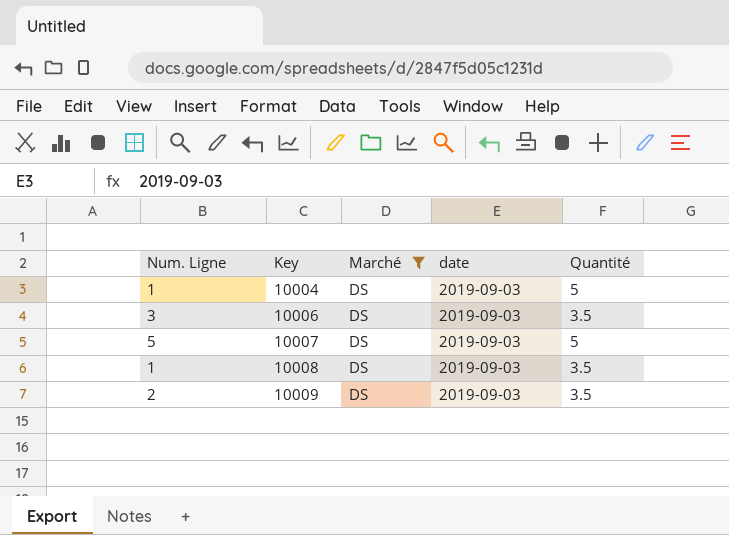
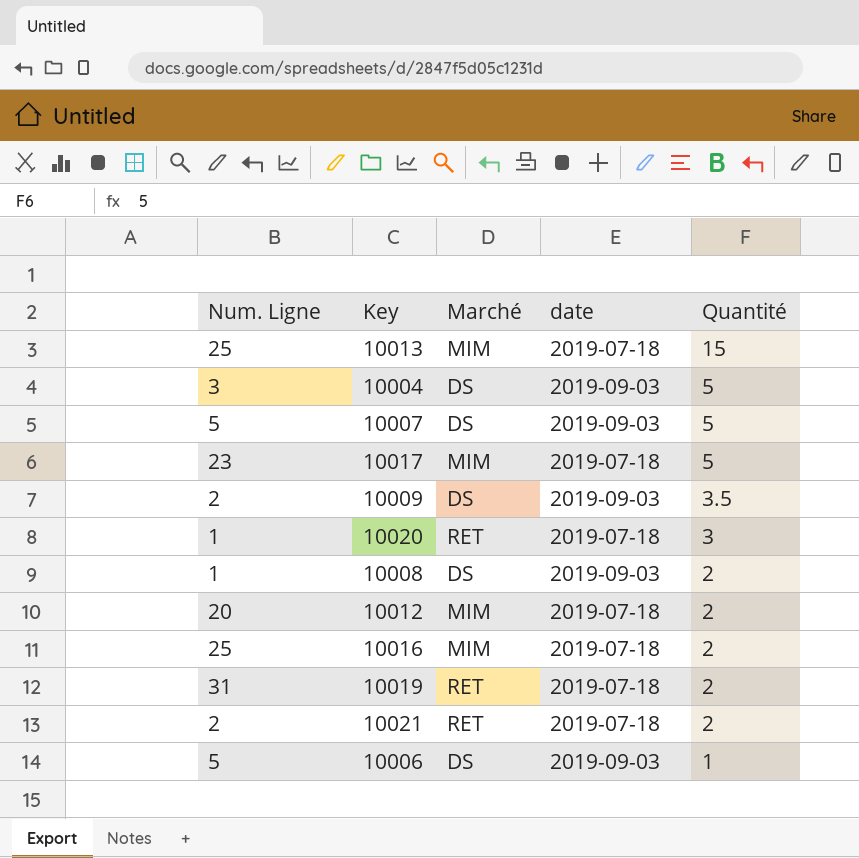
filter: Marché = DS -> none
row order: Key ascending -> Quantité descending
10004 | Num. Ligne: 1 -> 3
10008 | Quantité: 3.5 -> 2
10006 | Num. Ligne: 3 -> 5
10006 | Quantité: 3.5 -> 1

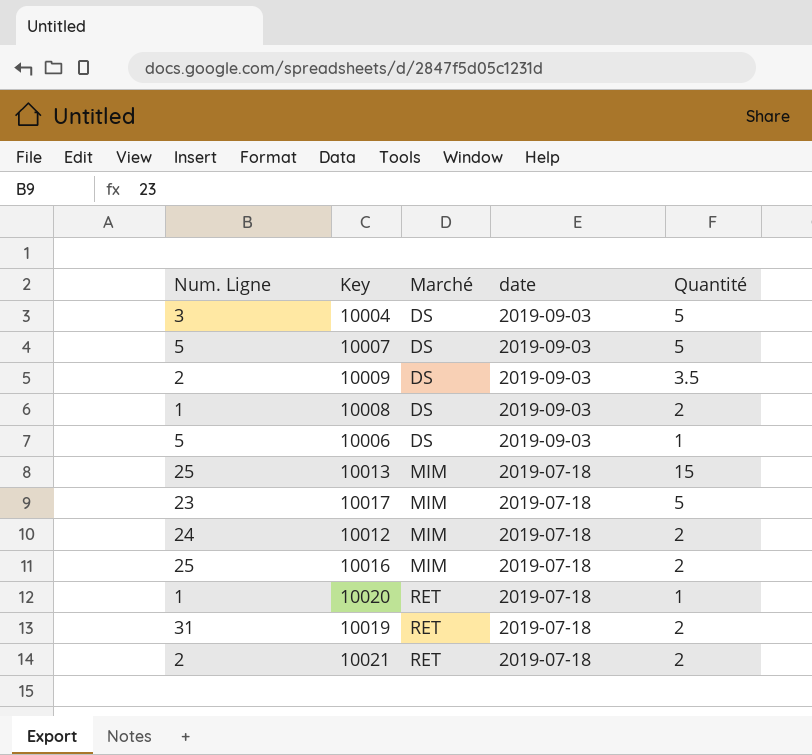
row order: Quantité descending -> Marché ascending
10012 | Num. Ligne: 20 -> 24
10020 | Quantité: 3 -> 1

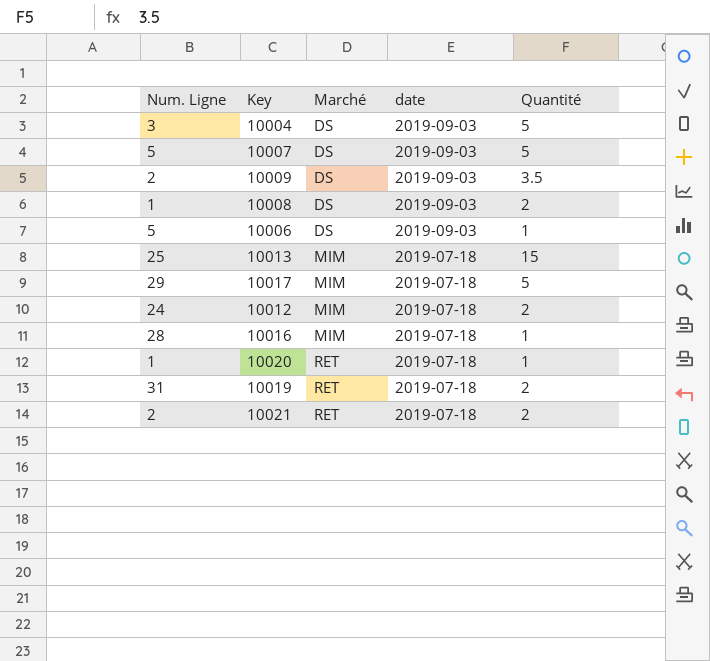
10017 | Num. Ligne: 23 -> 29
10016 | Num. Ligne: 25 -> 28
10016 | Quantité: 2 -> 1

